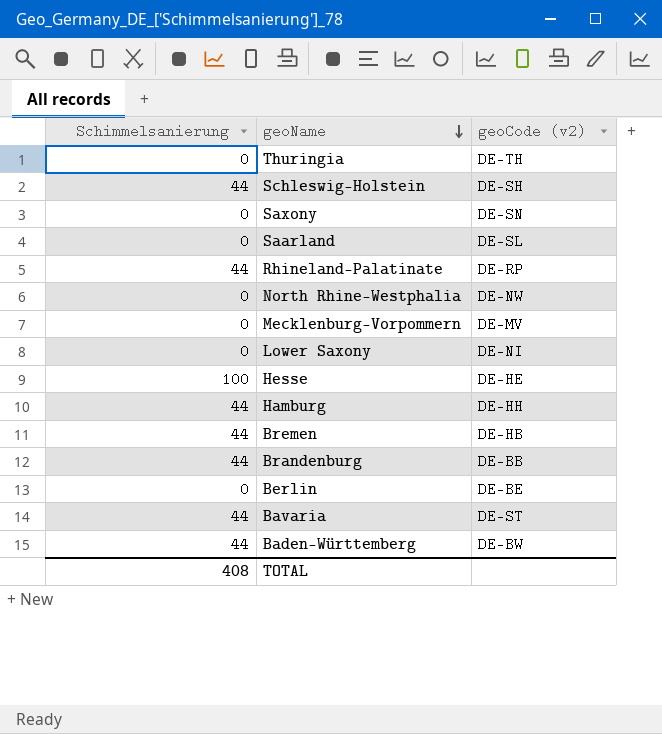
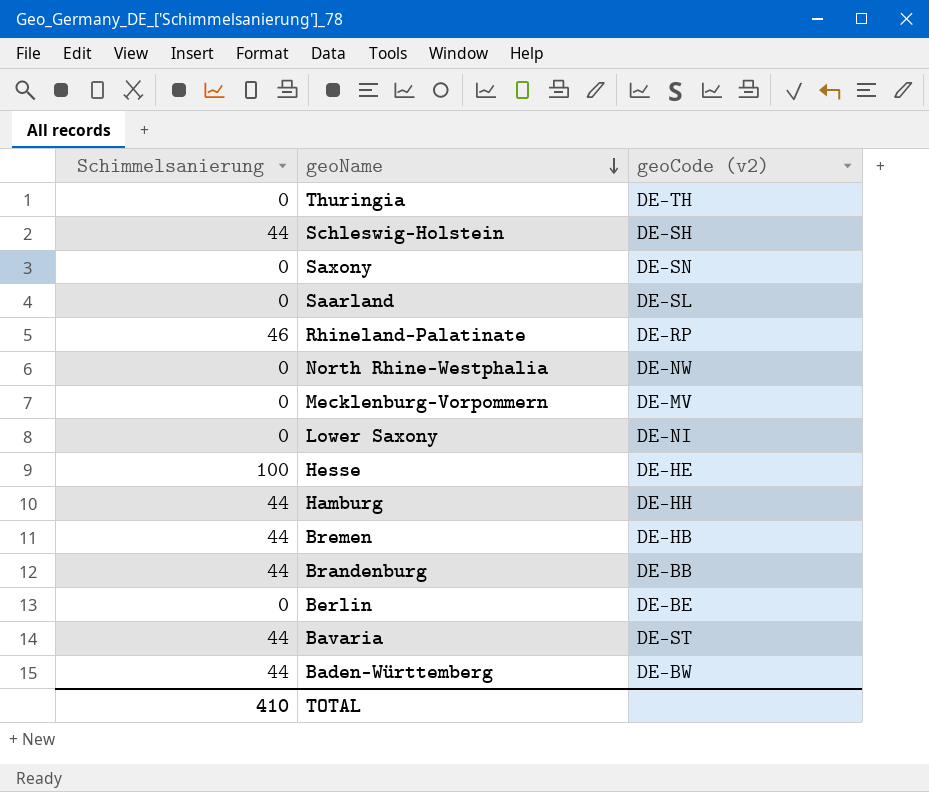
Rhineland-Palatinate | Schimmelsanierung: 44 -> 46
TOTAL | Schimmelsanierung: 408 -> 410

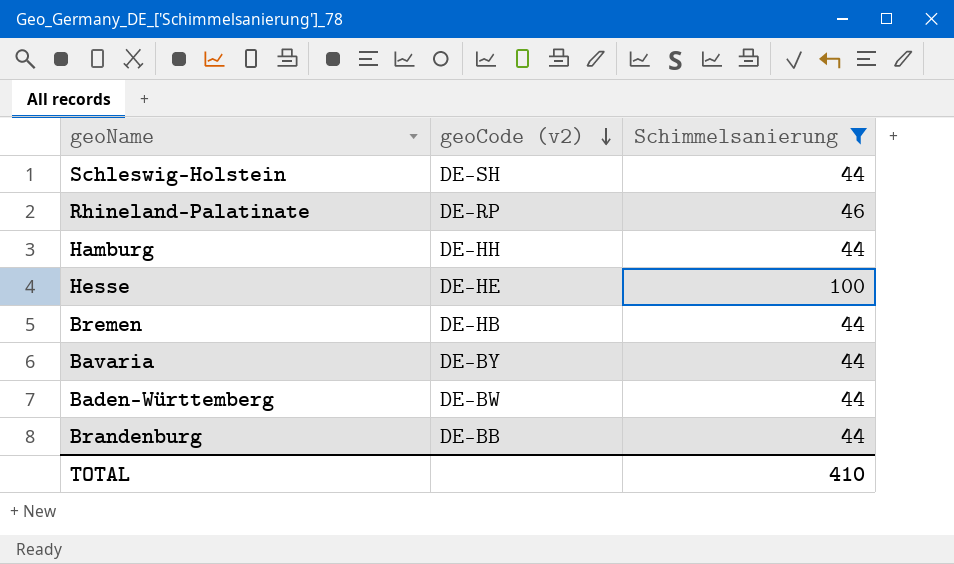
filter: none -> Schimmelsanierung != 0
row order: geoName descending -> geoCode (v2) descending
column Schimmelsanierung | position: 1 -> 3
Bavaria | geoCode (v2): DE-ST -> DE-BY

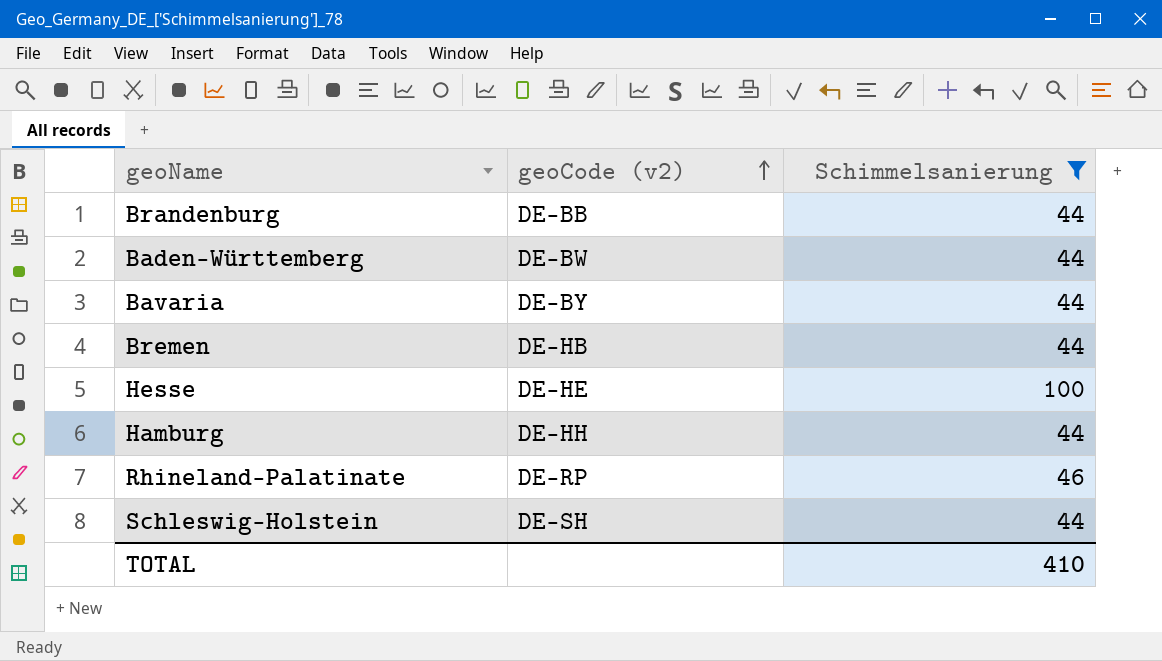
row order: geoCode (v2) descending -> geoCode (v2) ascending

